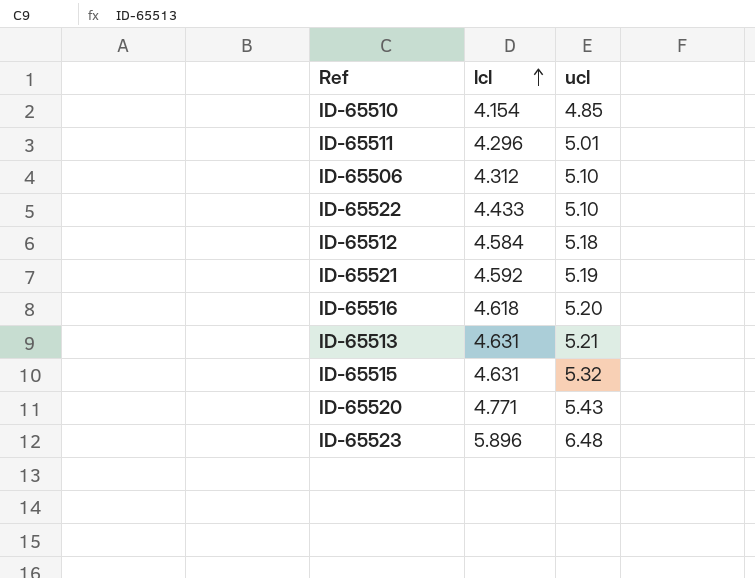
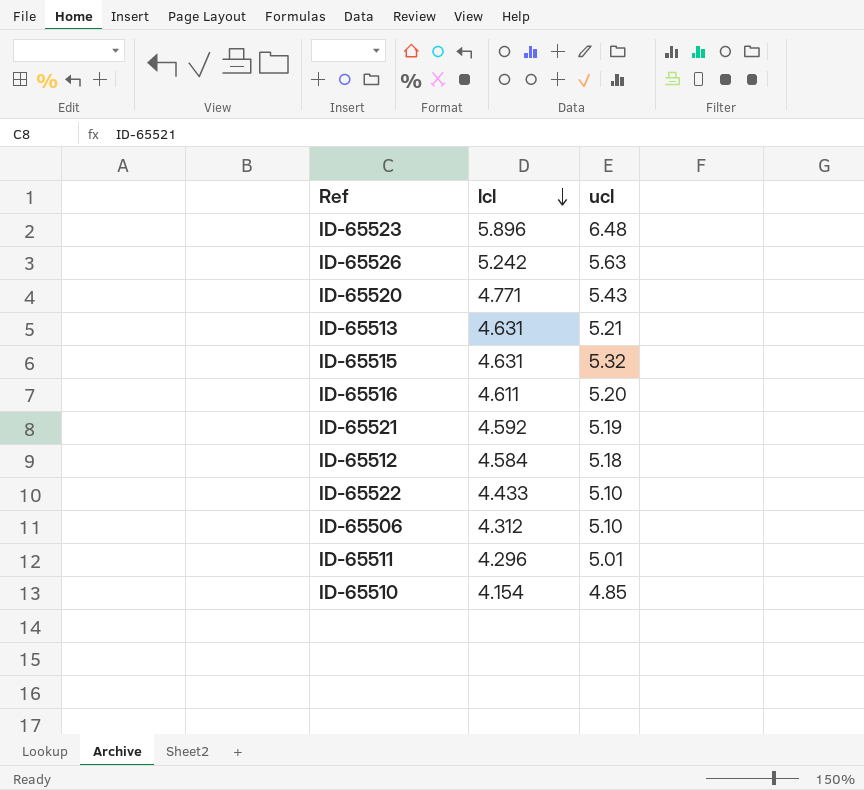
row order: lcl ascending -> lcl descending
row ID-65526: none -> 5.242 | 5.63
ID-65516 | lcl: 4.618 -> 4.611

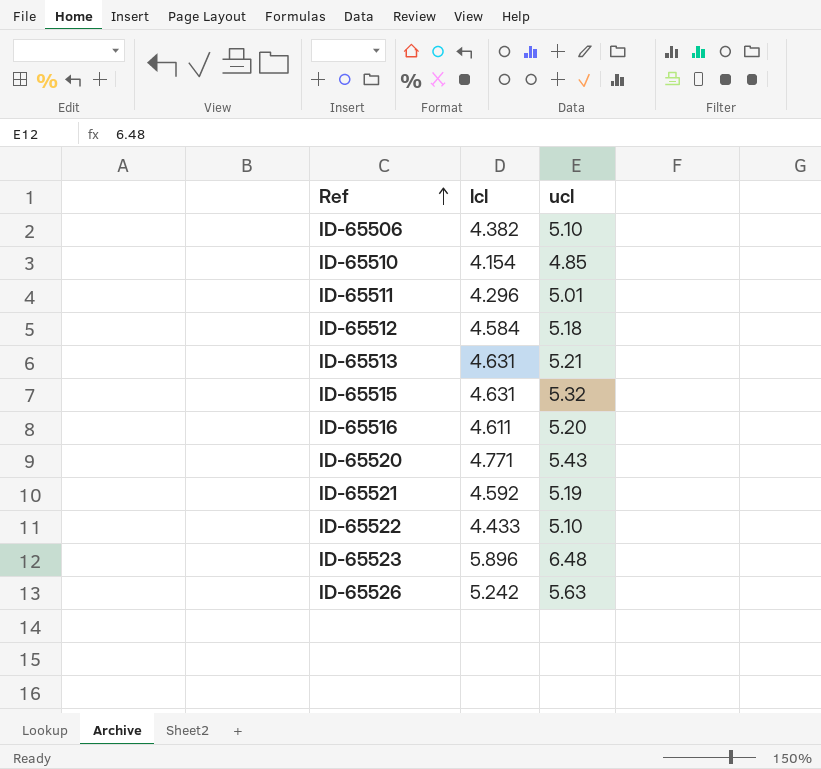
row order: lcl descending -> Ref ascending
ID-65506 | lcl: 4.312 -> 4.382

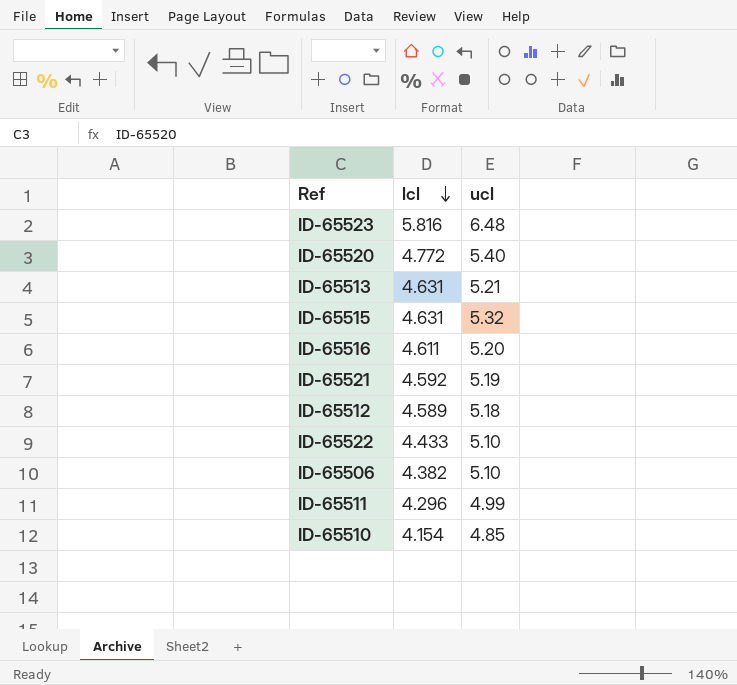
row order: Ref ascending -> lcl descending
row ID-65526: 5.242 | 5.63 -> none
ID-65523 | lcl: 5.896 -> 5.816
ID-65520 | lcl: 4.771 -> 4.772
ID-65520 | ucl: 5.43 -> 5.40
ID-65512 | lcl: 4.584 -> 4.589
ID-65511 | ucl: 5.01 -> 4.99

